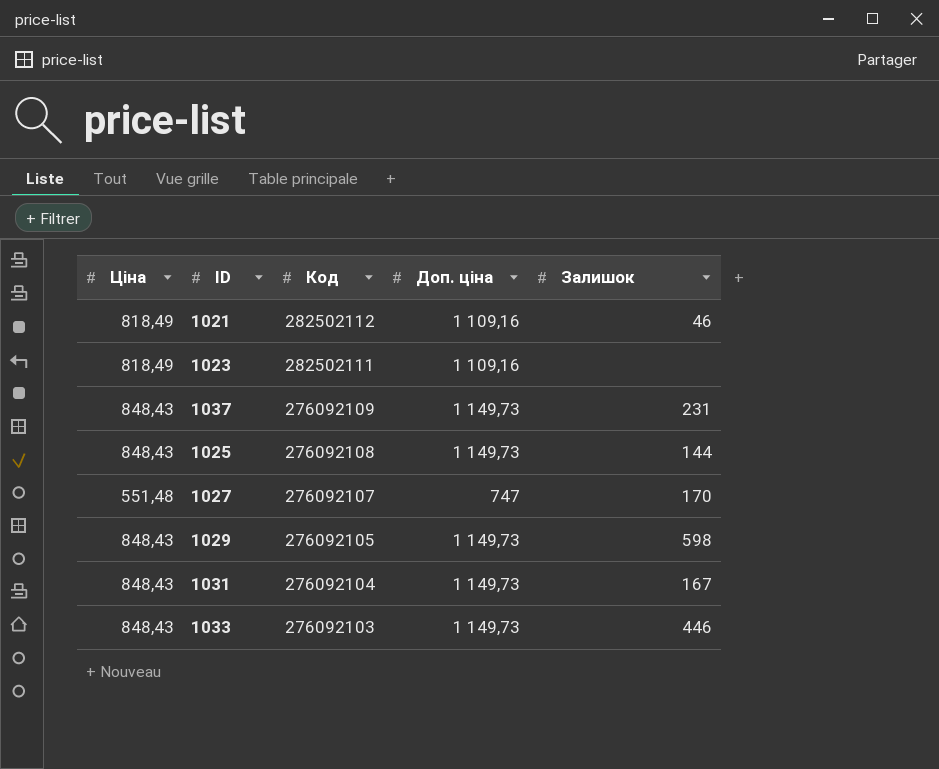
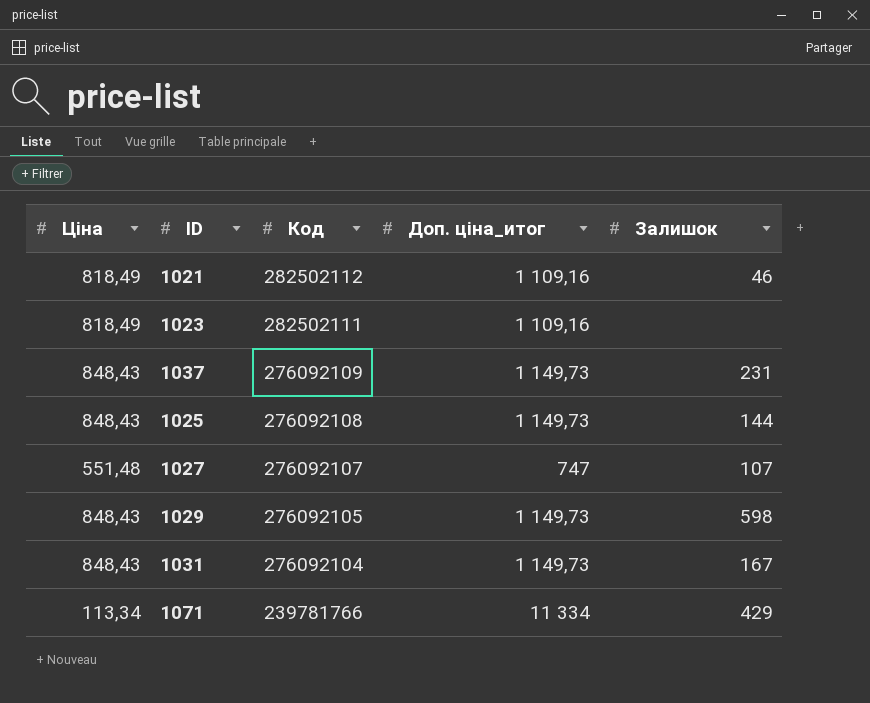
column name: Доп. ціна -> Доп. ціна_итог
row 1033: 848,43 | 276092103 | 1 149,73 | 446 -> none
1027 | Залишок: 170 -> 107
row 1071: none -> 113,34 | 239781766 | 11 334 | 429

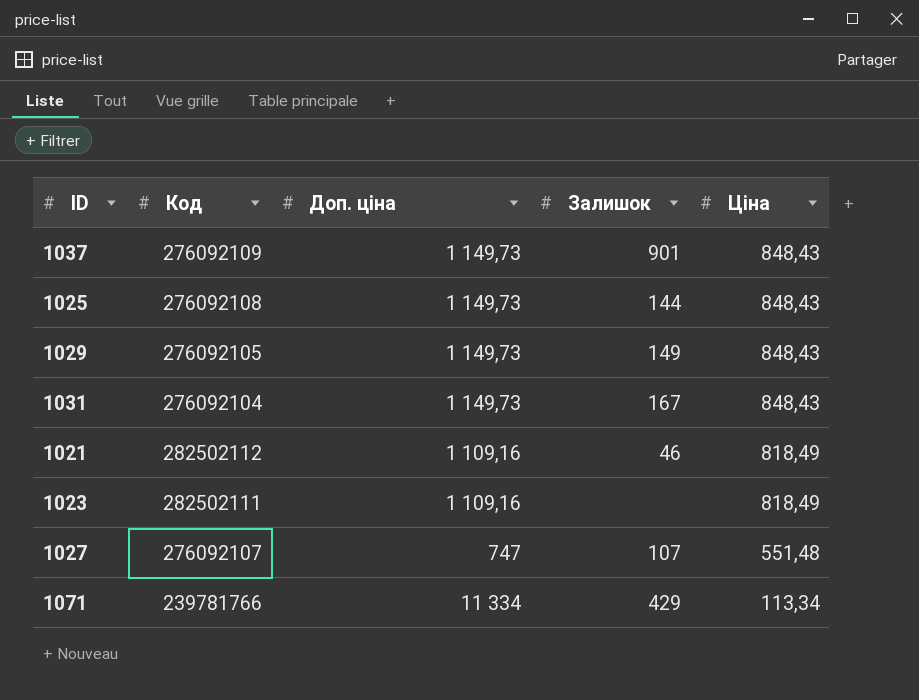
row order: Код descending -> Ціна descending
column name: Доп. ціна_итог -> Доп. ціна
column Ціна | position: 1 -> 5
1037 | Залишок: 231 -> 901
1029 | Залишок: 598 -> 149

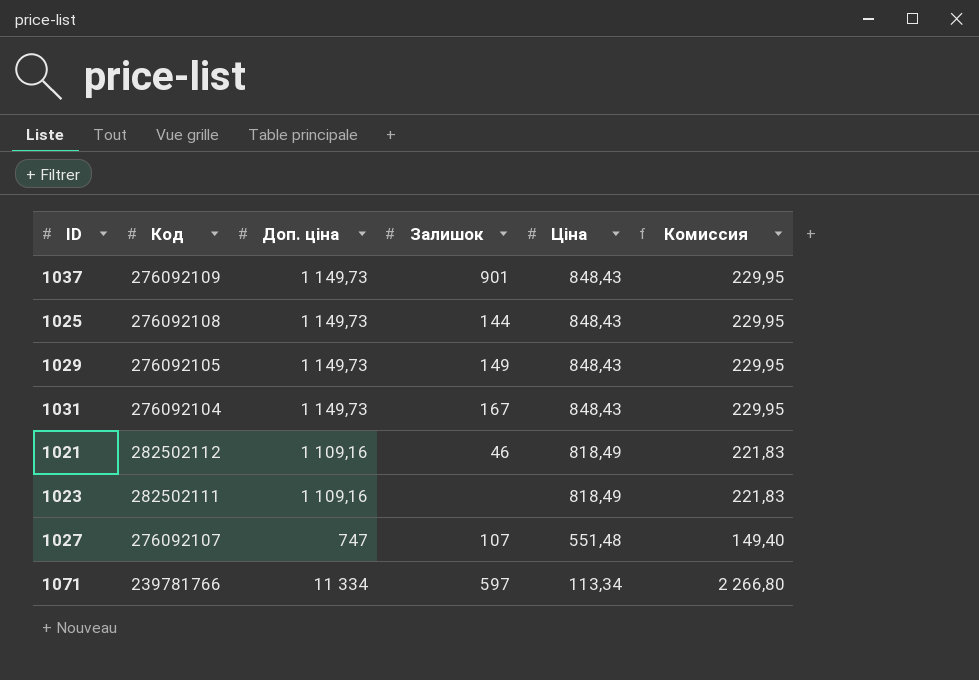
column Комиссия | formula: none -> [Доп. ціна] * 0,2
1071 | Залишок: 429 -> 597

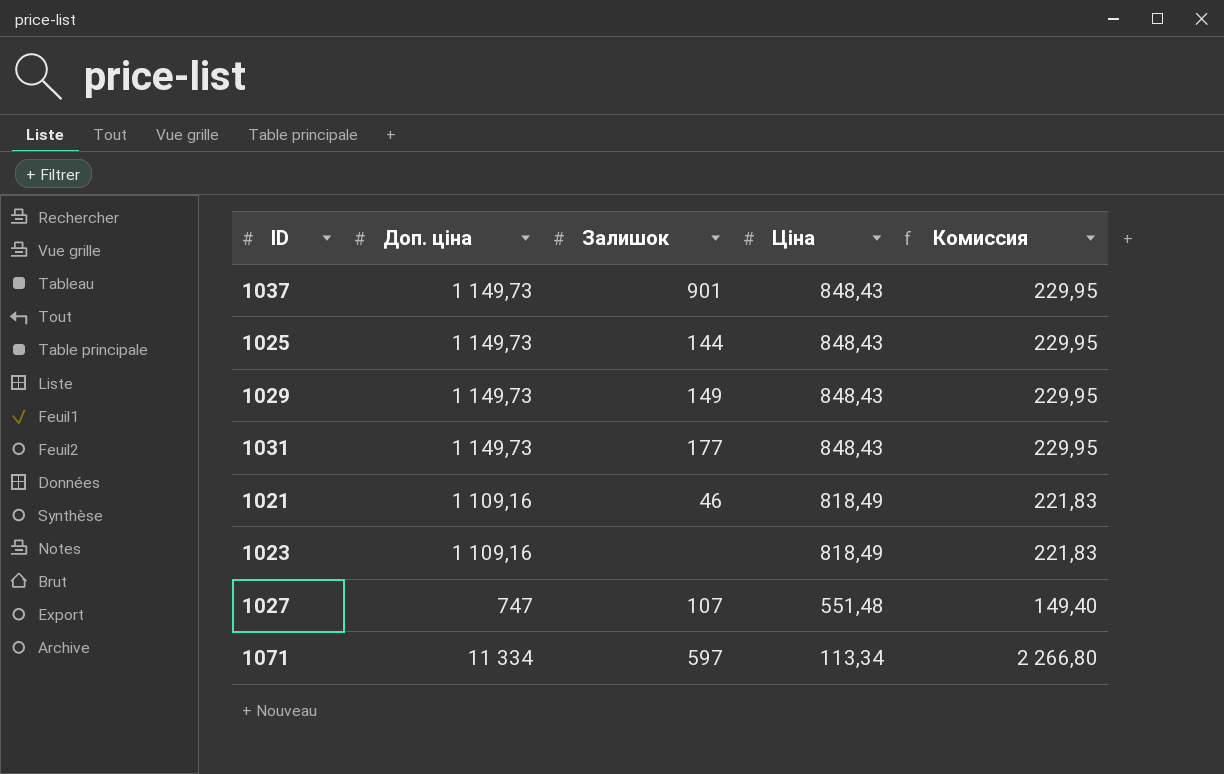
column Код | position: 2 -> none
1031 | Залишок: 167 -> 177

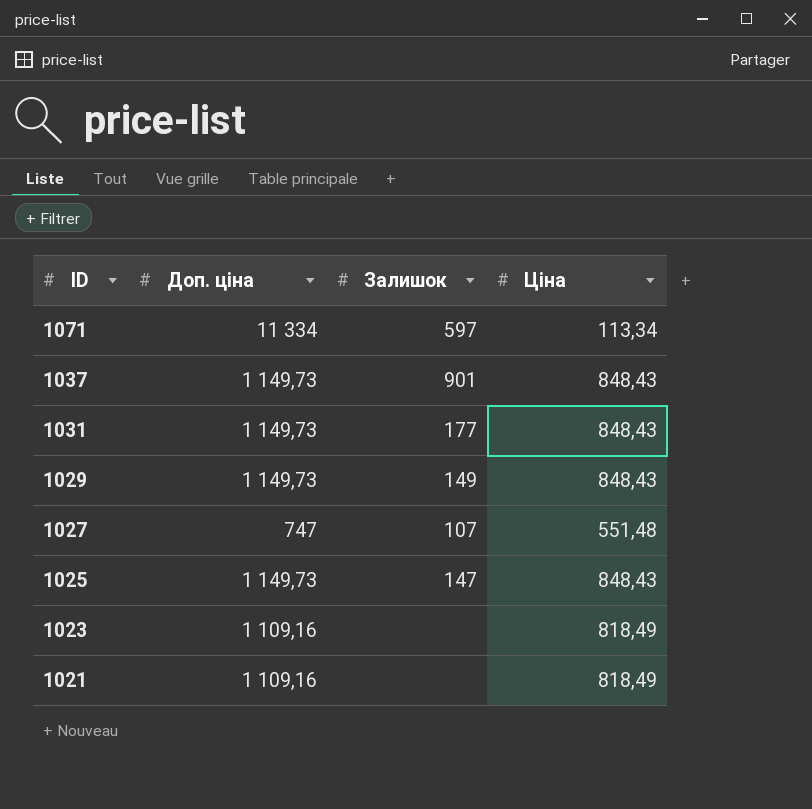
row order: Ціна descending -> ID descending
column Комиссия | formula: [Доп. ціна] * 0,2 -> none
1025 | Залишок: 144 -> 147
1021 | Залишок: 46 -> none

